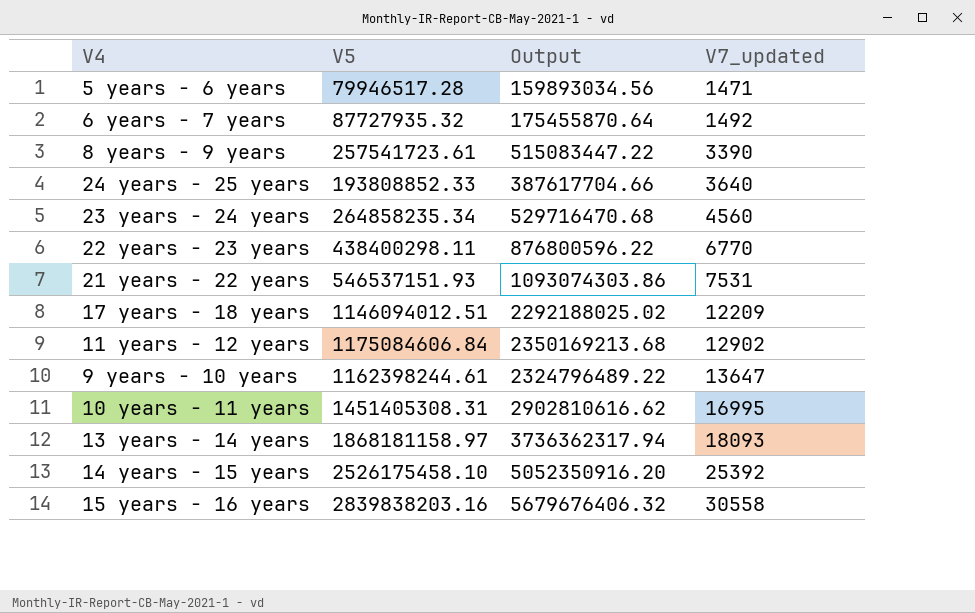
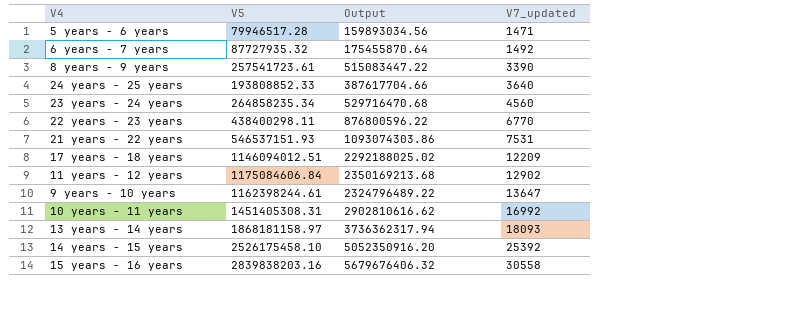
10 years - 11 years | V7_updated: 16995 -> 16992

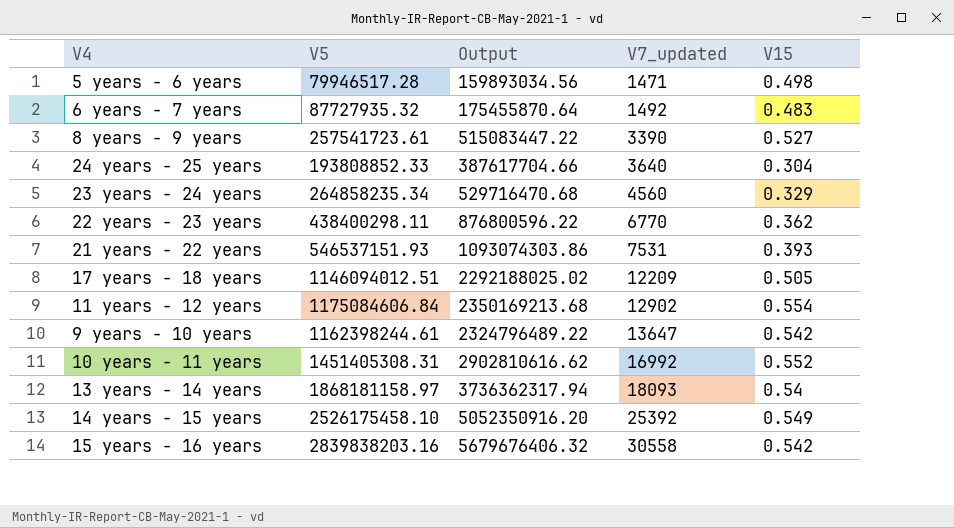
column V15 | position: none -> 5

